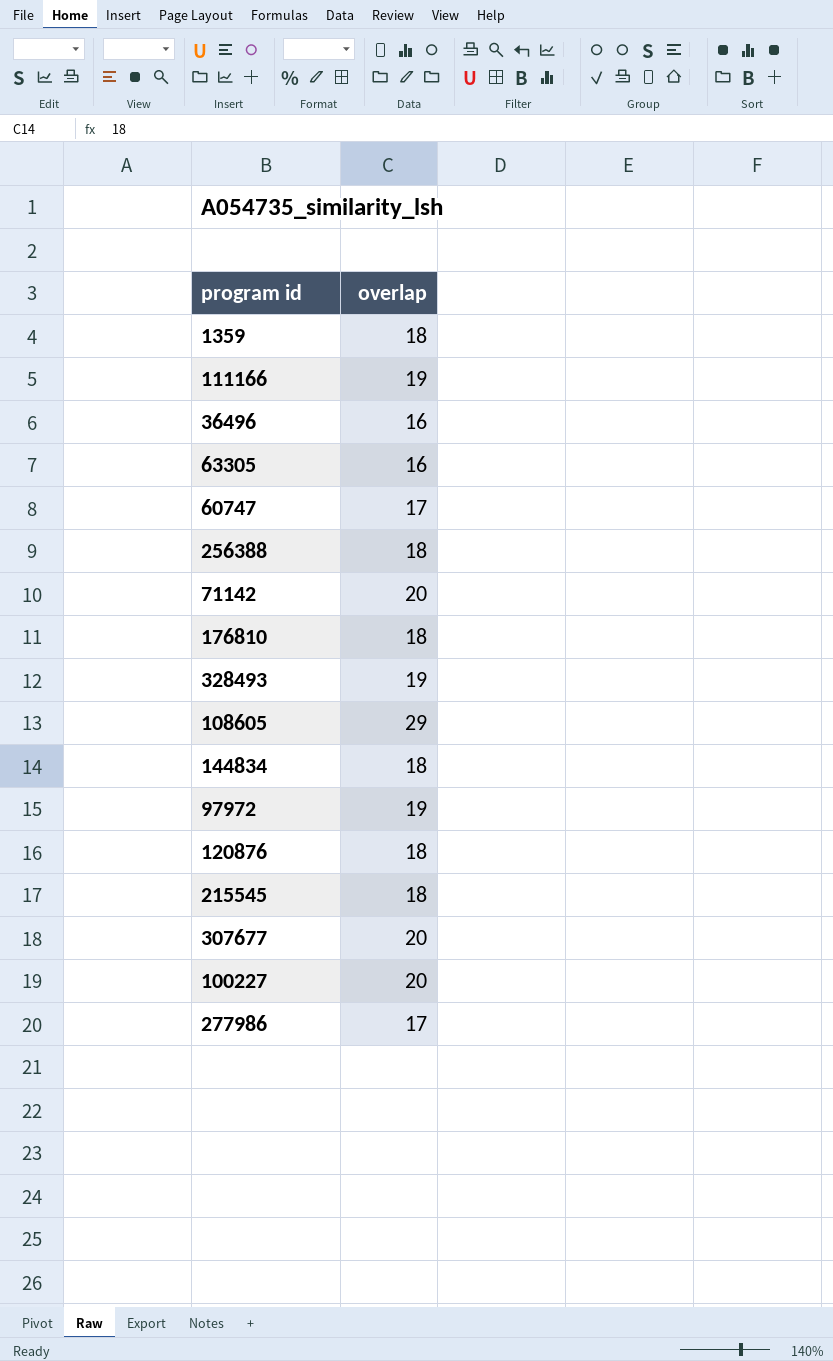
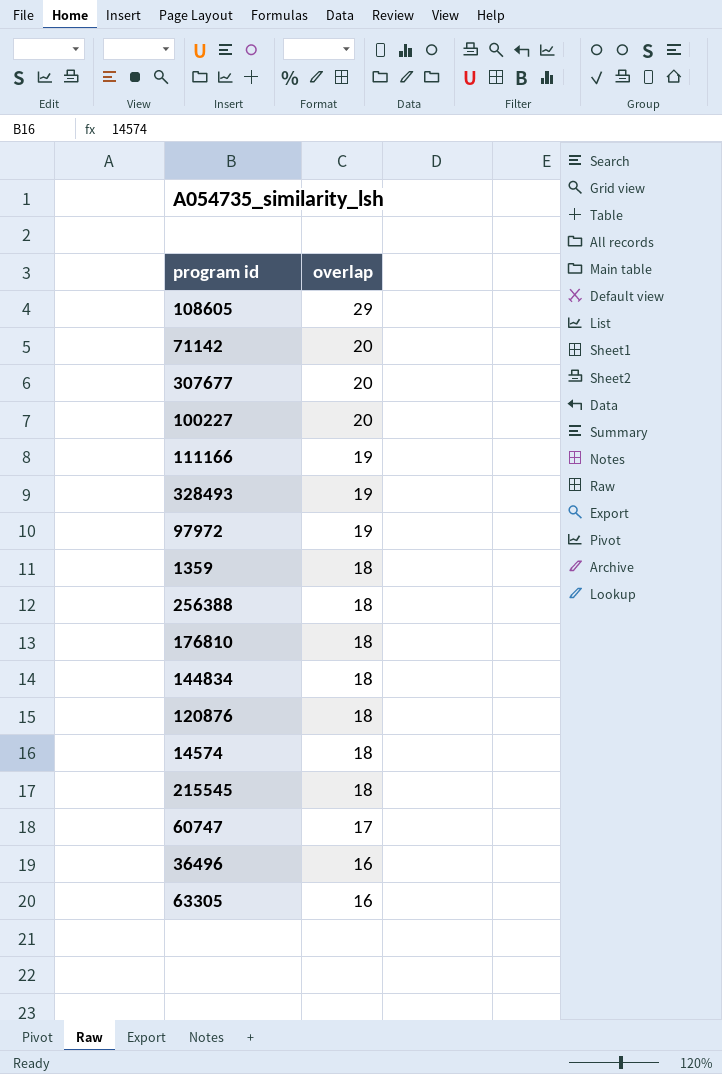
row order: none -> overlap descending
row 277986: 17 -> none
row 14574: none -> 18

